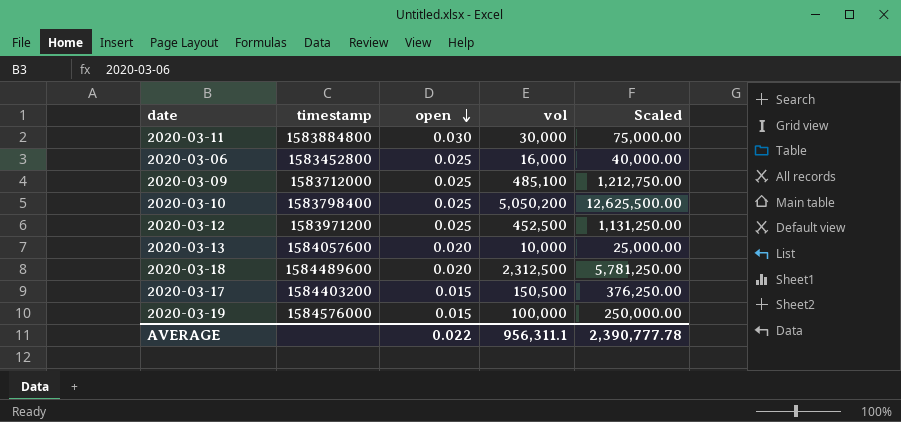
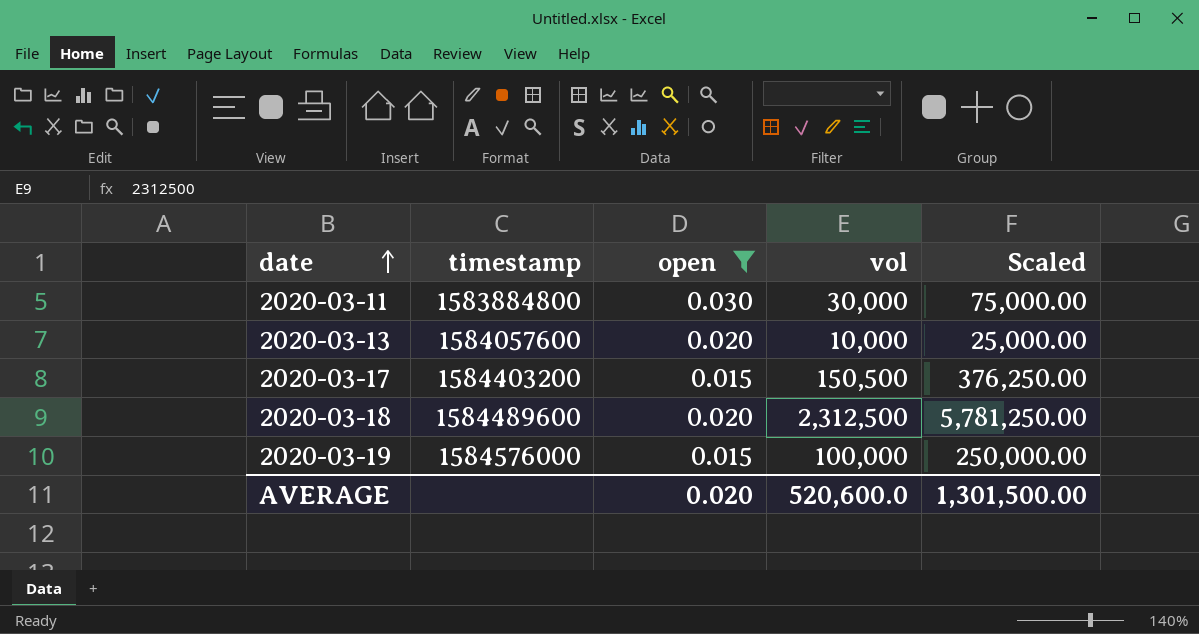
filter: none -> open != 0.025
row order: open descending -> date ascending
AVERAGE | open: 0.022 -> 0.020
AVERAGE | vol: 956,311.1 -> 520,600.0
AVERAGE | Scaled: 2,390,777.78 -> 1,301,500.00

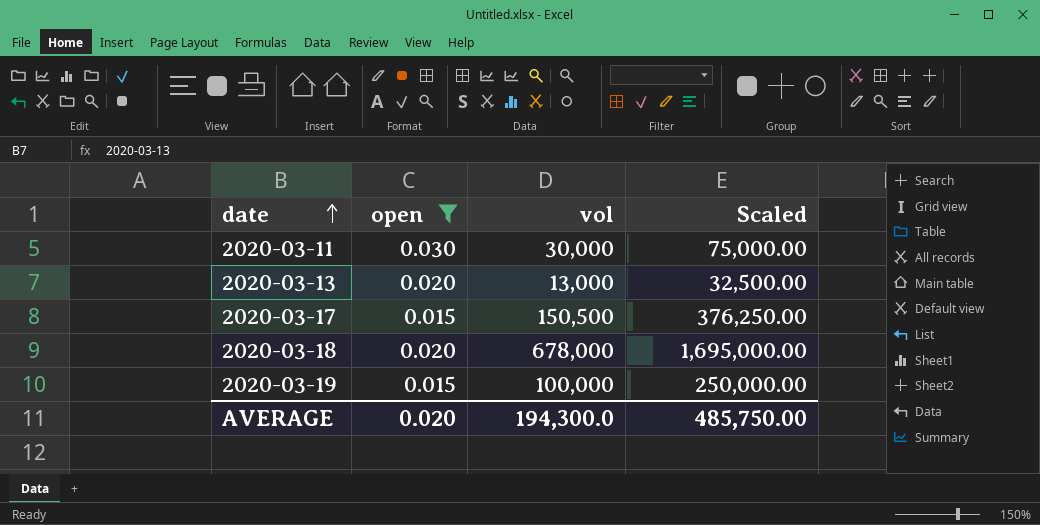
column timestamp | position: 2 -> none
2020-03-13 | vol: 10,000 -> 13,000
2020-03-13 | Scaled: 25,000.00 -> 32,500.00
2020-03-18 | vol: 2,312,500 -> 678,000
2020-03-18 | Scaled: 5,781,250.00 -> 1,695,000.00
AVERAGE | vol: 520,600.0 -> 194,300.0
AVERAGE | Scaled: 1,301,500.00 -> 485,750.00

